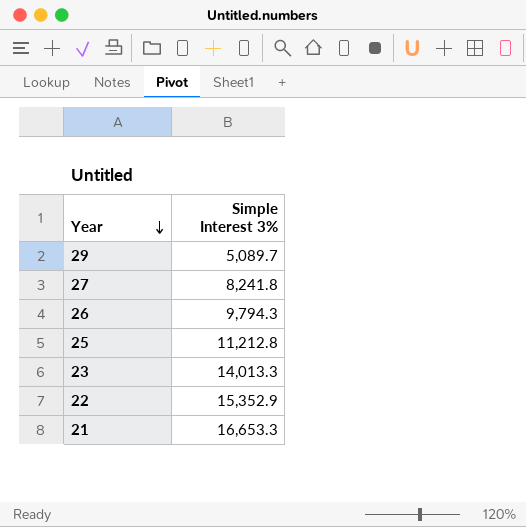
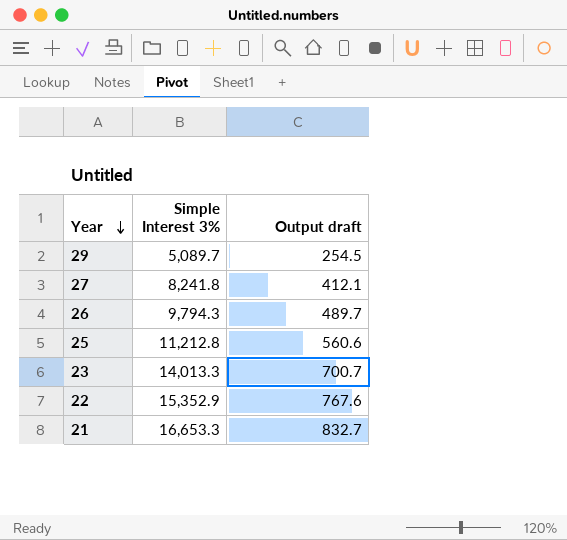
column Output draft | formula: none -> [Simple Interest 3%] * 0.05

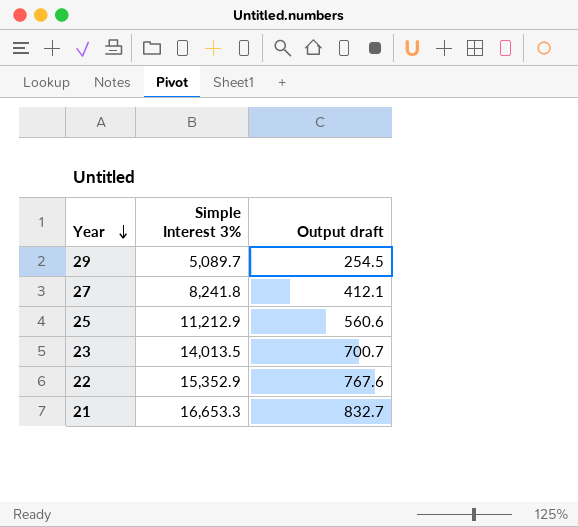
row 26: 9,794.3 | 489.7 -> none
25 | Simple Interest 3%: 11,212.8 -> 11,212.9
23 | Simple Interest 3%: 14,013.3 -> 14,013.5

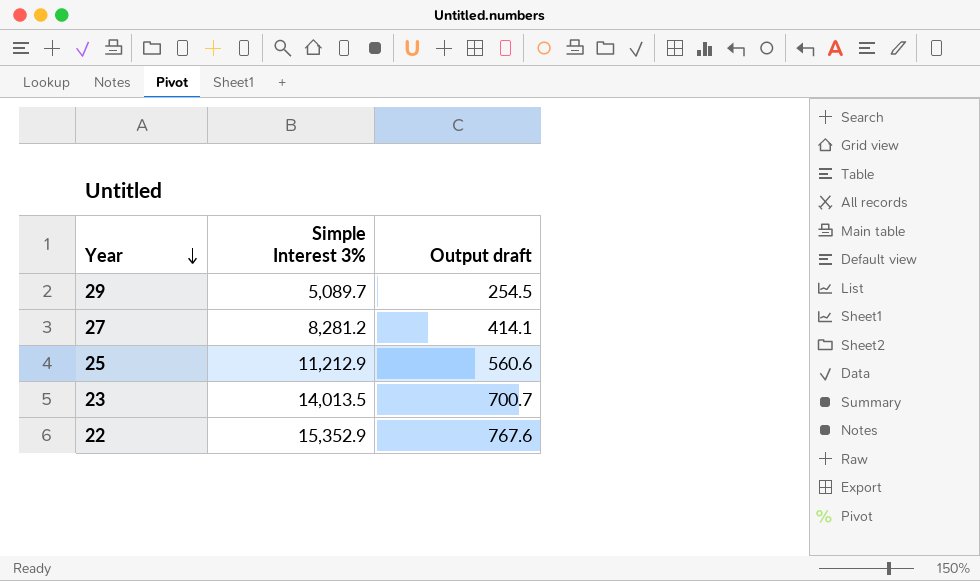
row 21: 16,653.3 | 832.7 -> none
27 | Simple Interest 3%: 8,241.8 -> 8,281.2
27 | Output draft: 412.1 -> 414.1

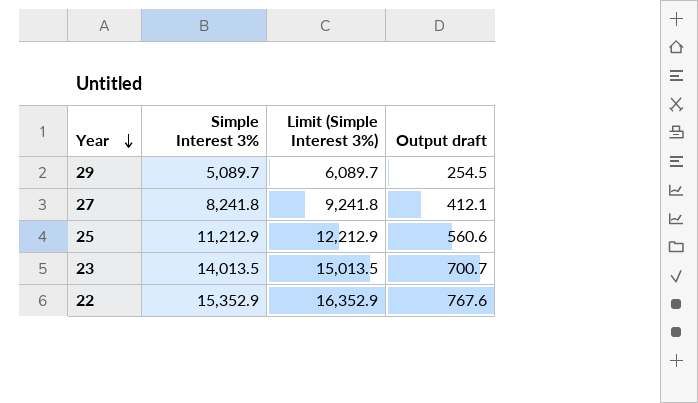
column Limit (Simple Interest 3%) | formula: none -> [Simple Interest 3%] + 1000
27 | Simple Interest 3%: 8,281.2 -> 8,241.8
27 | Output draft: 414.1 -> 412.1

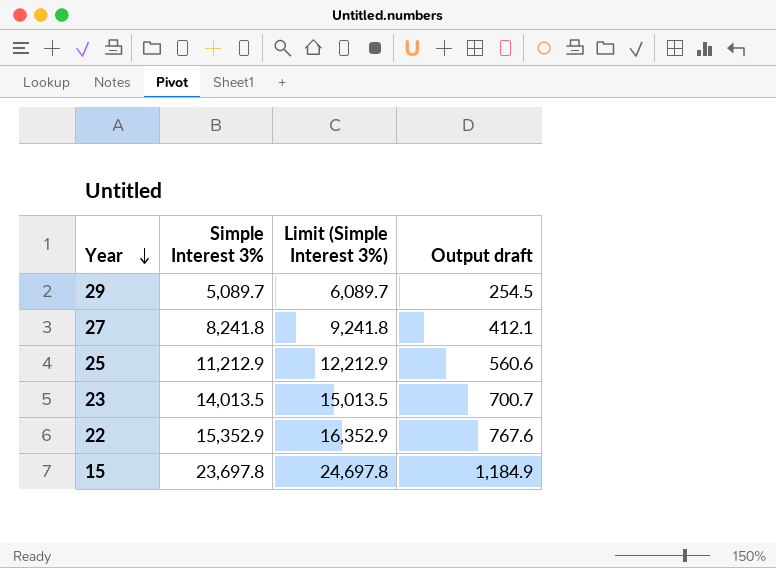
row 15: none -> 23,697.8 | 24,697.8 | 1,184.9

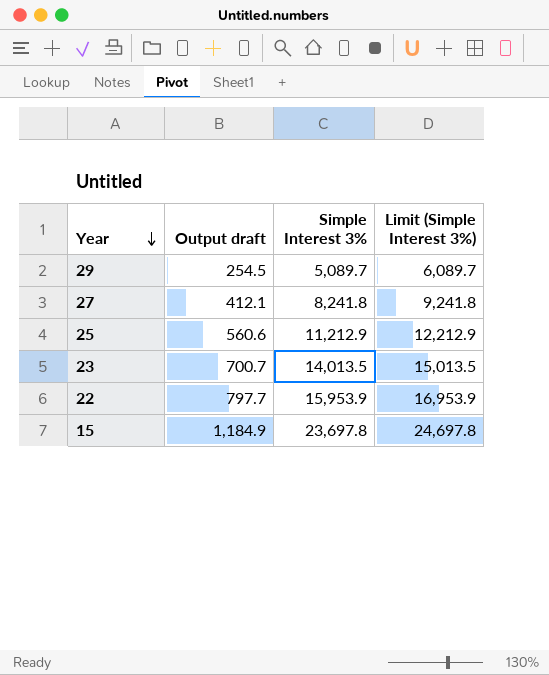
column Output draft | position: 4 -> 2
22 | Output draft: 767.6 -> 797.7
22 | Simple Interest 3%: 15,352.9 -> 15,953.9
22 | Limit (Simple Interest 3%): 16,352.9 -> 16,953.9

